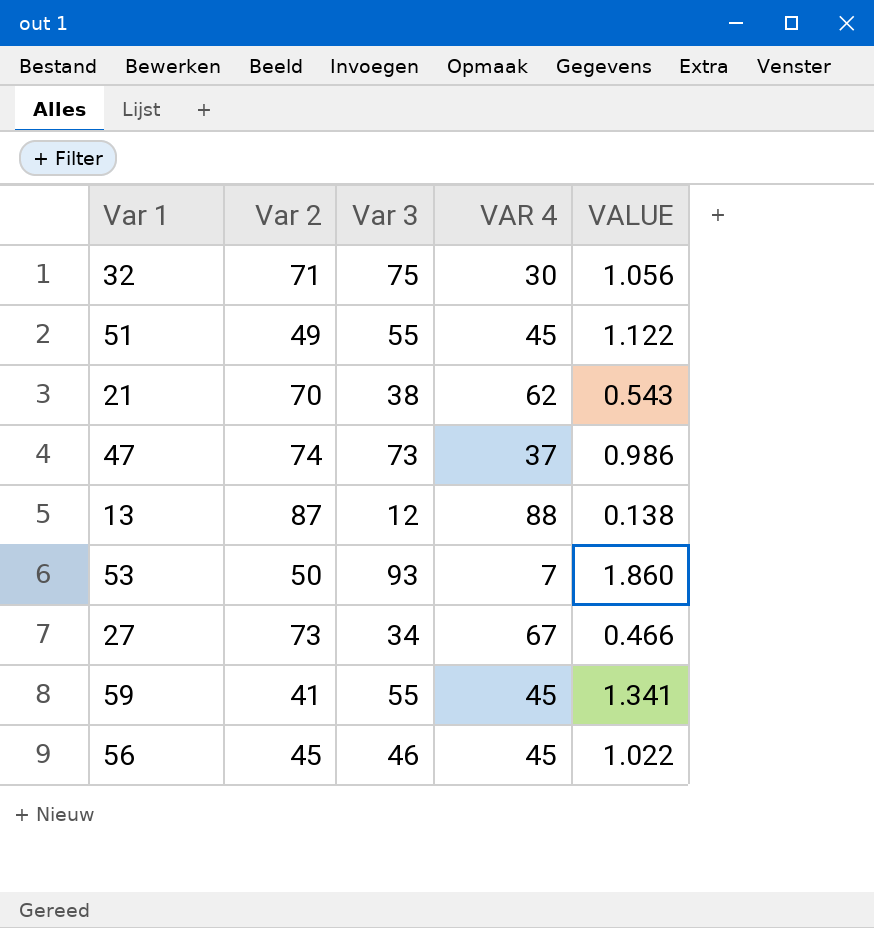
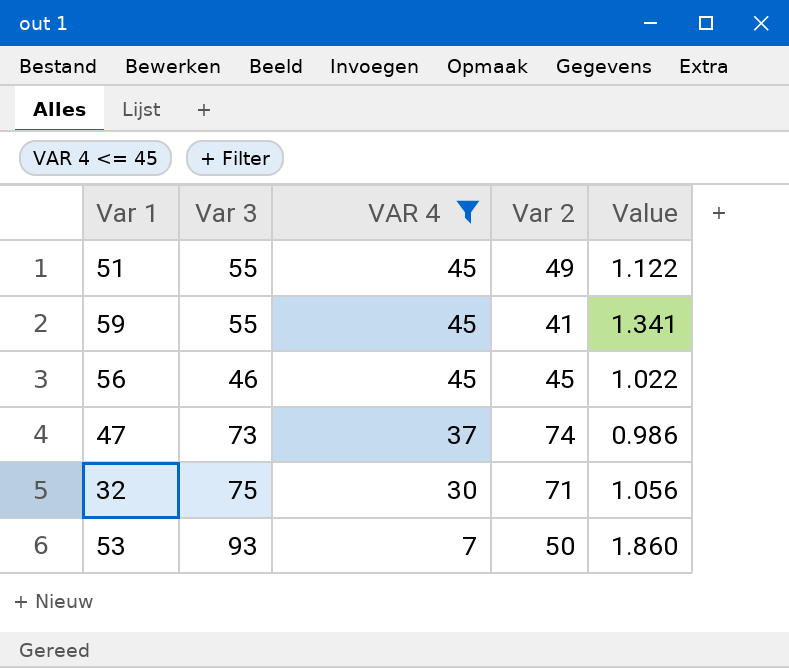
filter: none -> VAR 4 <= 45
row order: none -> VAR 4 descending
column Var 2 | position: 2 -> 4
column name: VALUE -> Value

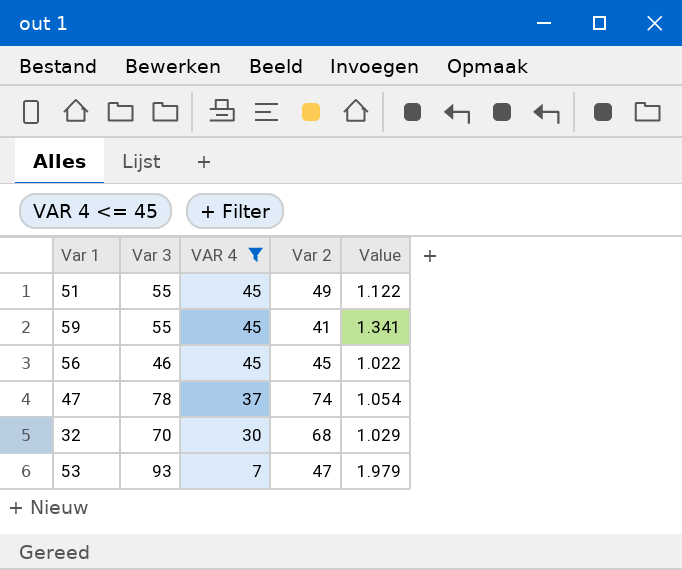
47 | Var 3: 73 -> 78
47 | Value: 0.986 -> 1.054
32 | Var 3: 75 -> 70
32 | Var 2: 71 -> 68
32 | Value: 1.056 -> 1.029
53 | Var 2: 50 -> 47
53 | Value: 1.860 -> 1.979

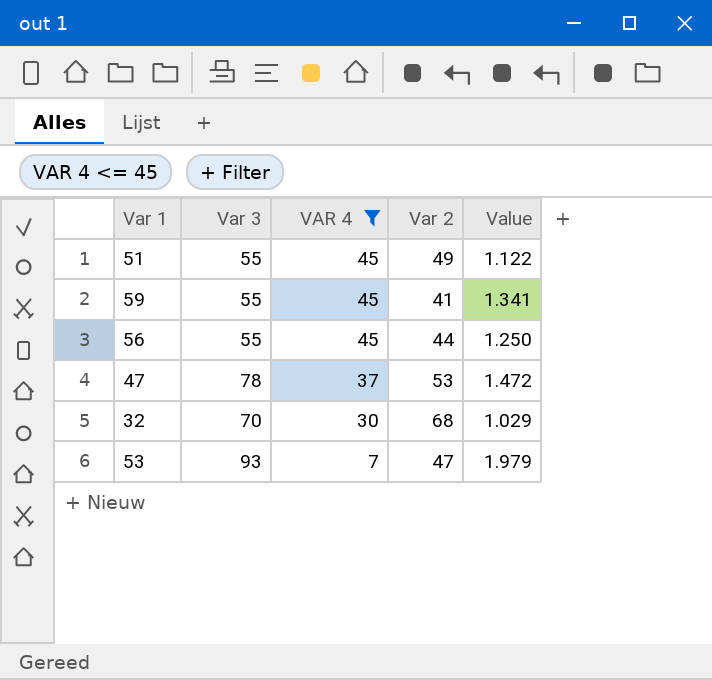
56 | Var 3: 46 -> 55
56 | Var 2: 45 -> 44
56 | Value: 1.022 -> 1.250
47 | Var 2: 74 -> 53
47 | Value: 1.054 -> 1.472

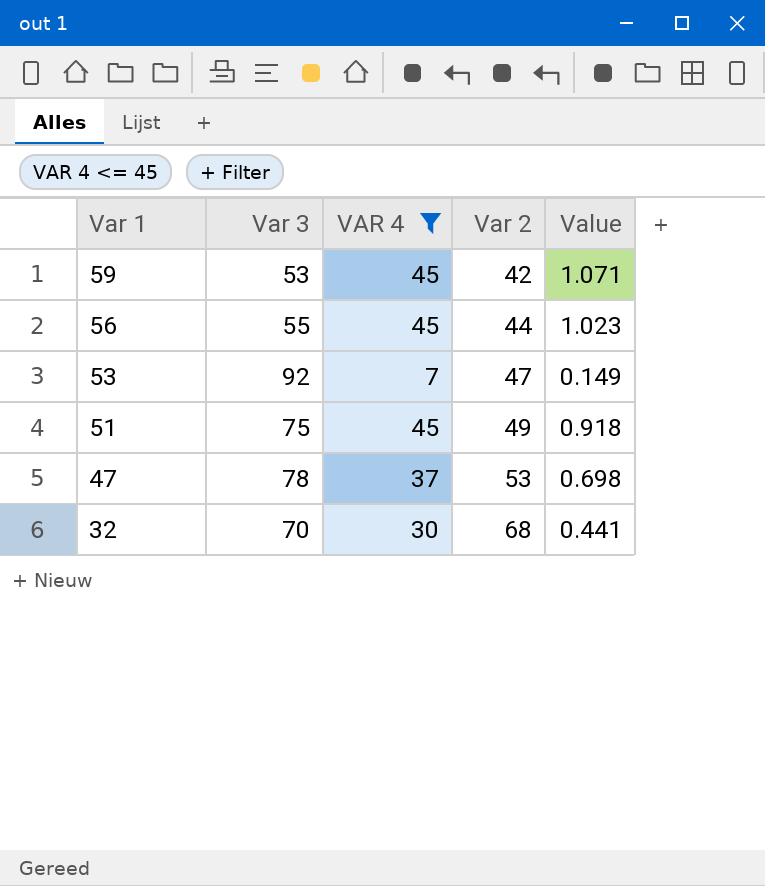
row order: VAR 4 descending -> Var 1 descending
column Value | formula: [Var 3] / [Var 2] -> [VAR 4] / [Var 2]
59 | Var 3: 55 -> 53
59 | Var 2: 41 -> 42
53 | Var 3: 93 -> 92
51 | Var 3: 55 -> 75

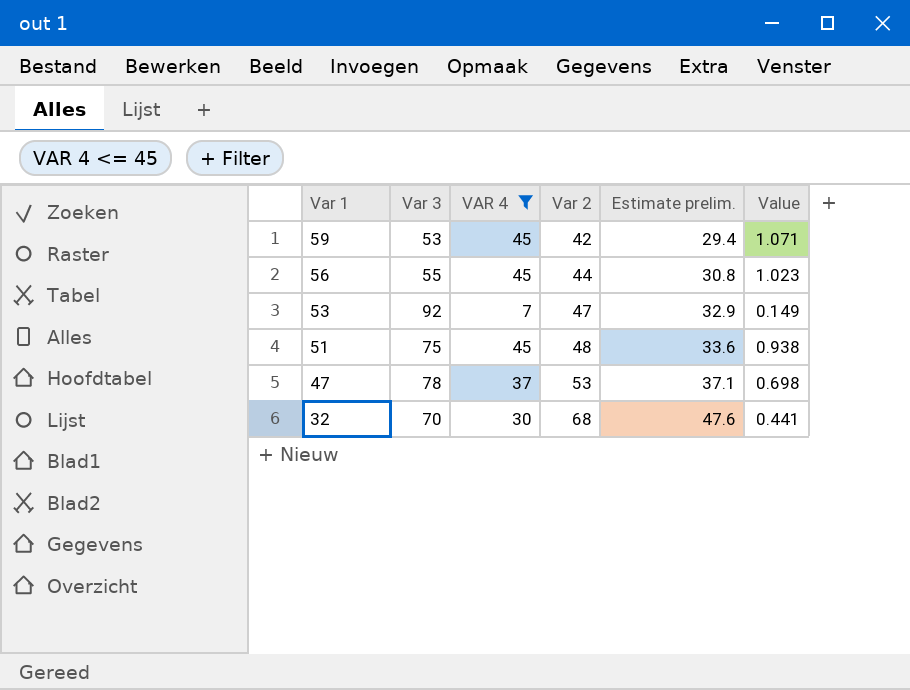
column Estimate prelim. | formula: none -> [Var 2] * 0.7
51 | Var 2: 49 -> 48
51 | Value: 0.918 -> 0.938

